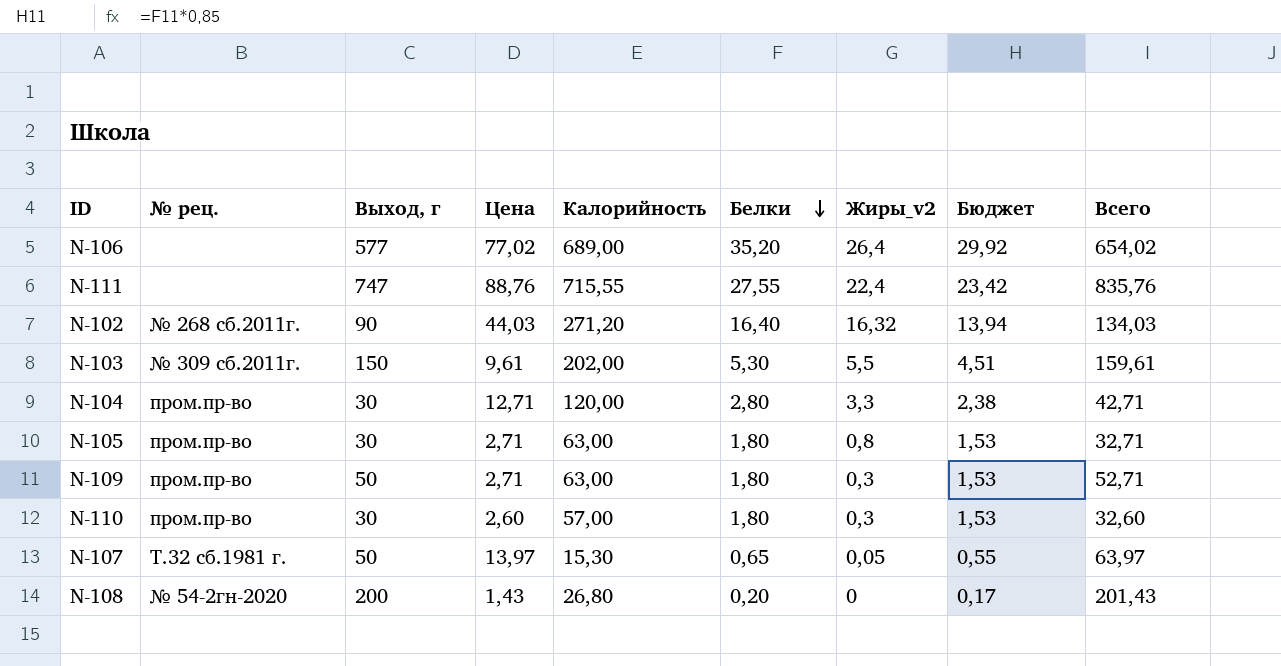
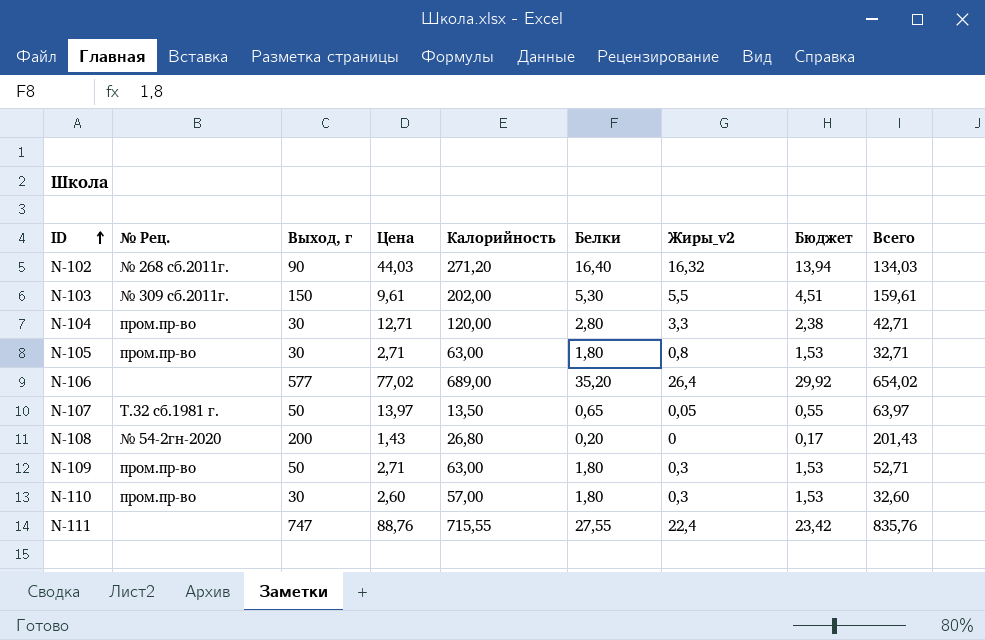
row order: Белки descending -> ID ascending
column name: № рец. -> № Рец.
N-107 | Калорийность: 15,30 -> 13,50

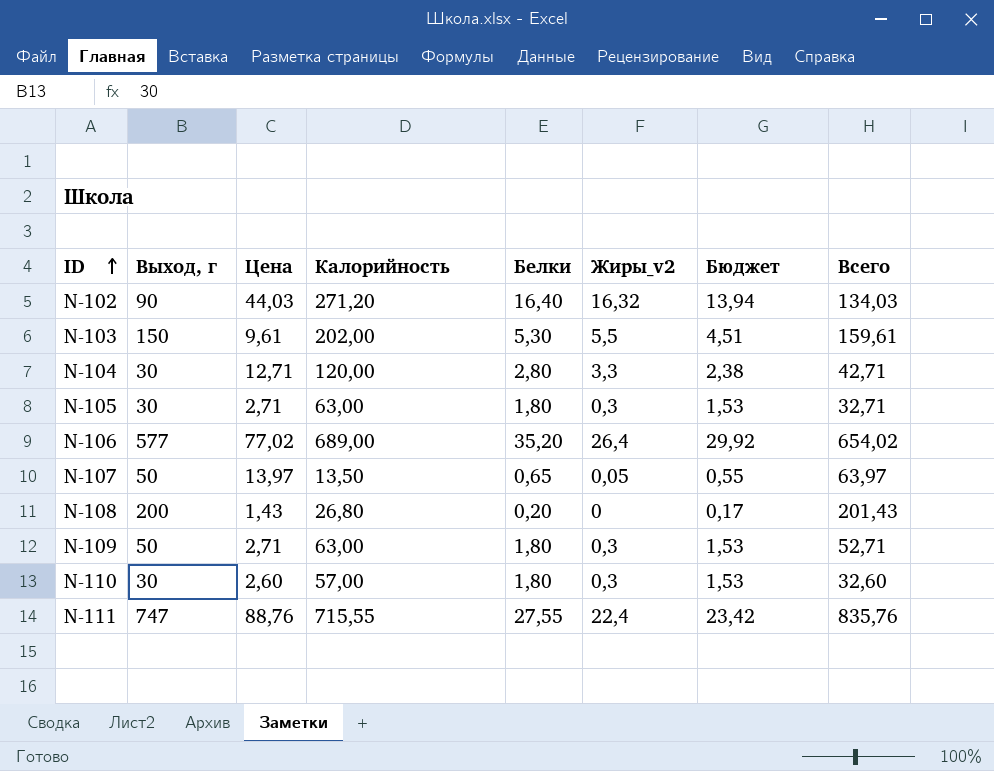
column № Рец. | position: 2 -> none
N-105 | Жиры_v2: 0,8 -> 0,3

